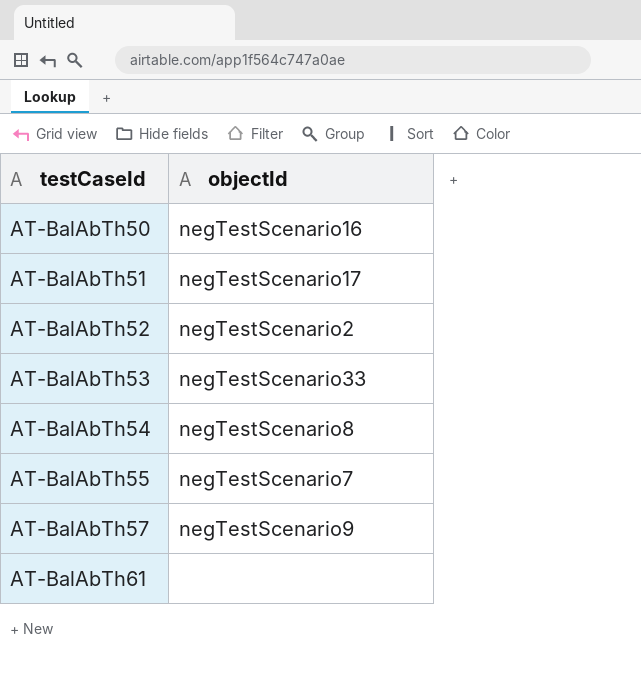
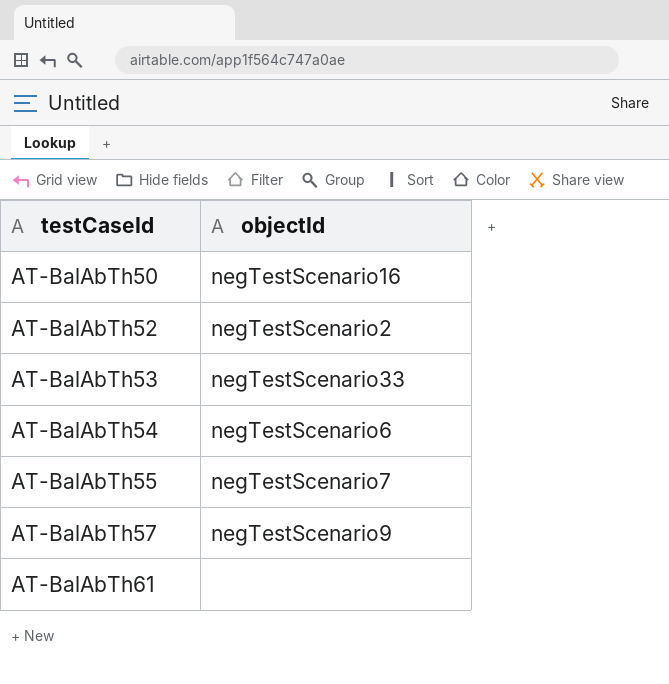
row AT-BalAbTh51: negTestScenario17 -> none
AT-BalAbTh54 | objectId: negTestScenario8 -> negTestScenario6

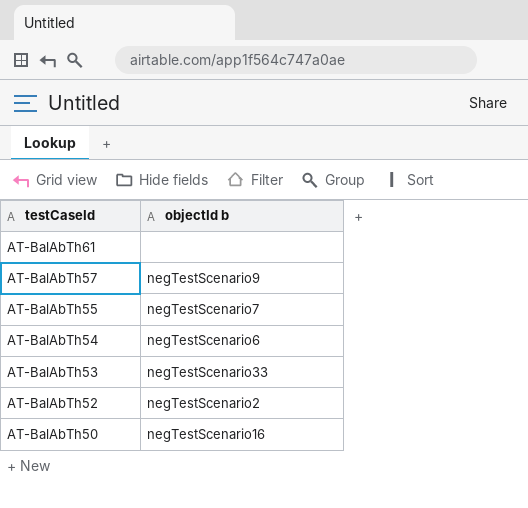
row order: testCaseId ascending -> testCaseId descending
column name: objectId -> objectId b

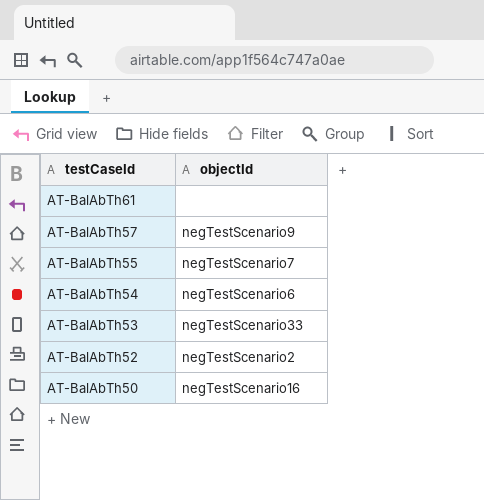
column name: objectId b -> objectId

